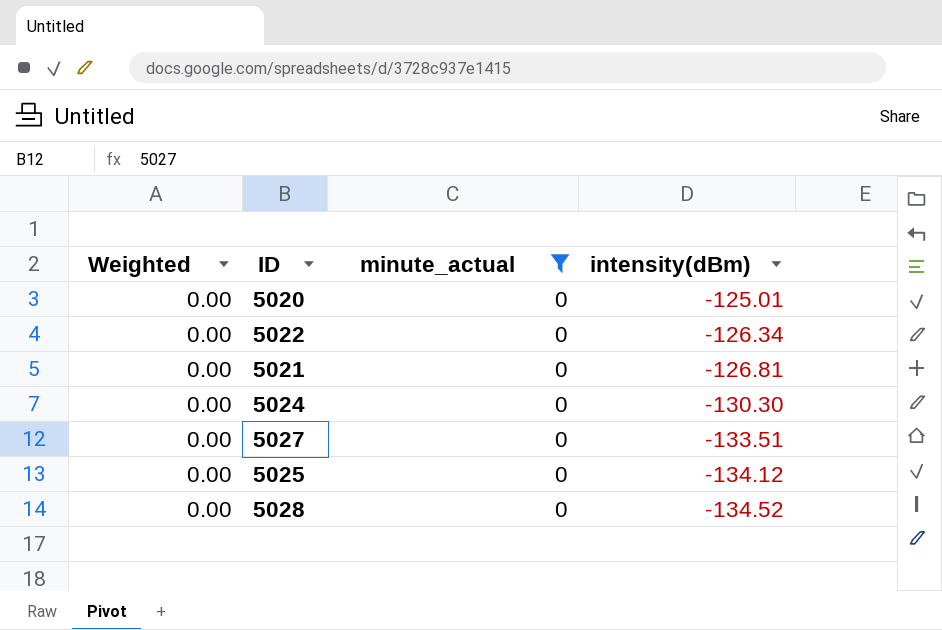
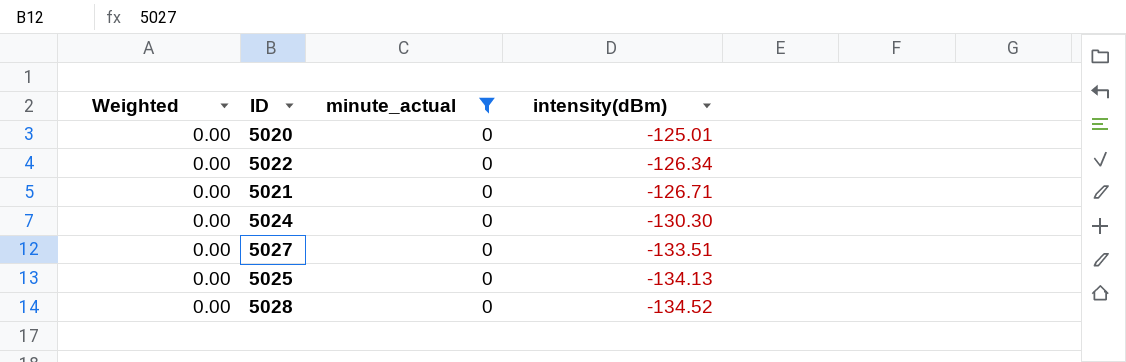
5021 | intensity(dBm): -126.81 -> -126.71
5025 | intensity(dBm): -134.12 -> -134.13

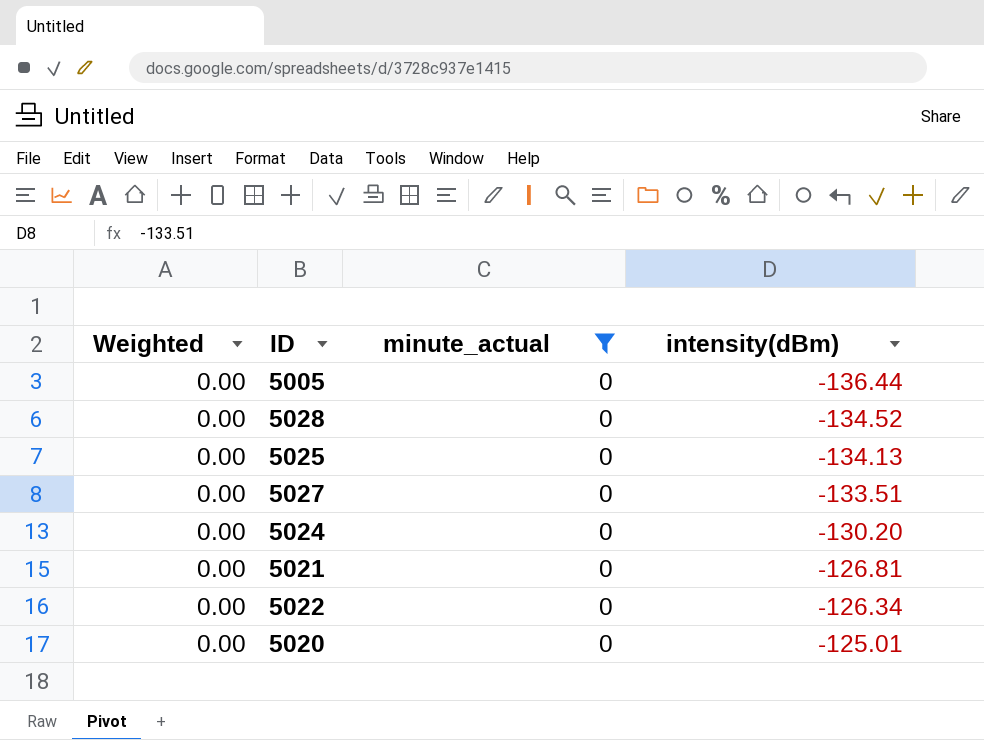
row order: intensity(dBm) descending -> intensity(dBm) ascending
row 5005: none -> 0.00 | 0 | -136.44
5024 | intensity(dBm): -130.30 -> -130.20
5021 | intensity(dBm): -126.71 -> -126.81

